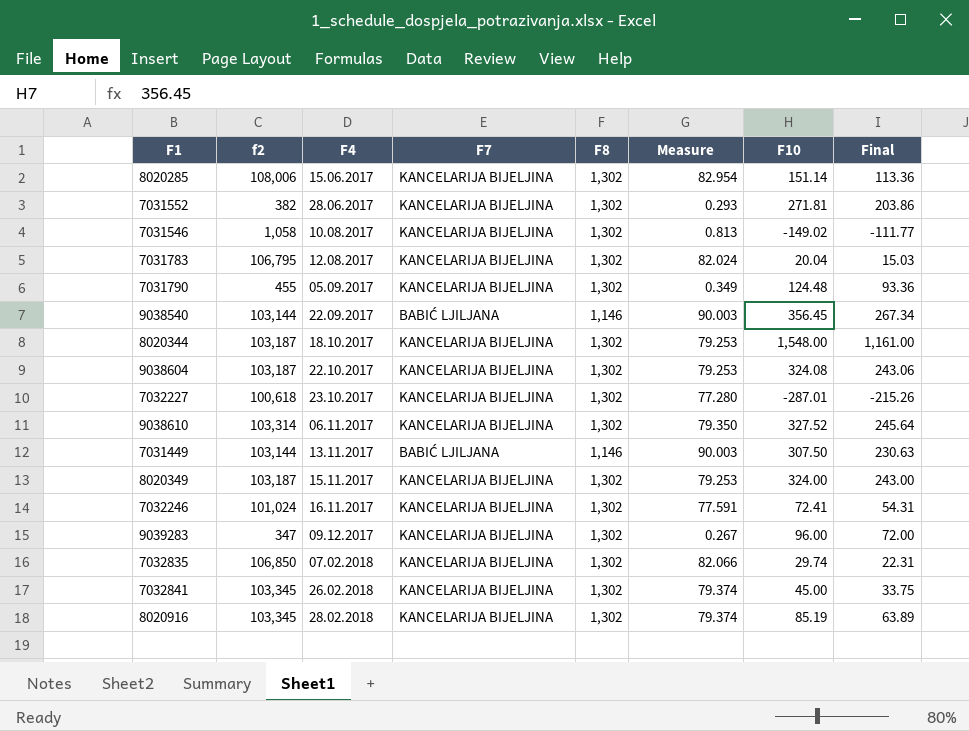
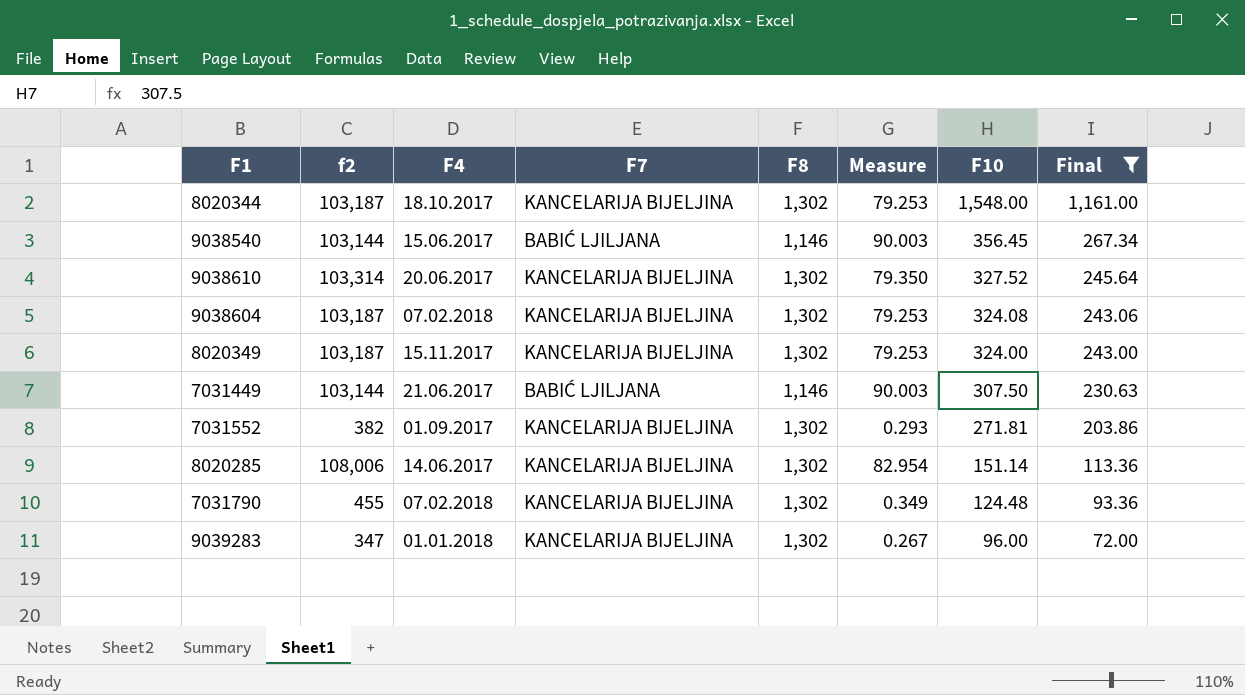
filter: none -> Final >= 72.00
row order: F4 ascending -> F10 descending
9038540 | F4: 22.09.2017 -> 15.06.2017
9038610 | F4: 06.11.2017 -> 20.06.2017
9038604 | F4: 22.10.2017 -> 07.02.2018
7031449 | F4: 13.11.2017 -> 21.06.2017
7031552 | F4: 28.06.2017 -> 01.09.2017
8020285 | F4: 15.06.2017 -> 14.06.2017
7031790 | F4: 05.09.2017 -> 07.02.2018
9039283 | F4: 09.12.2017 -> 01.01.2018

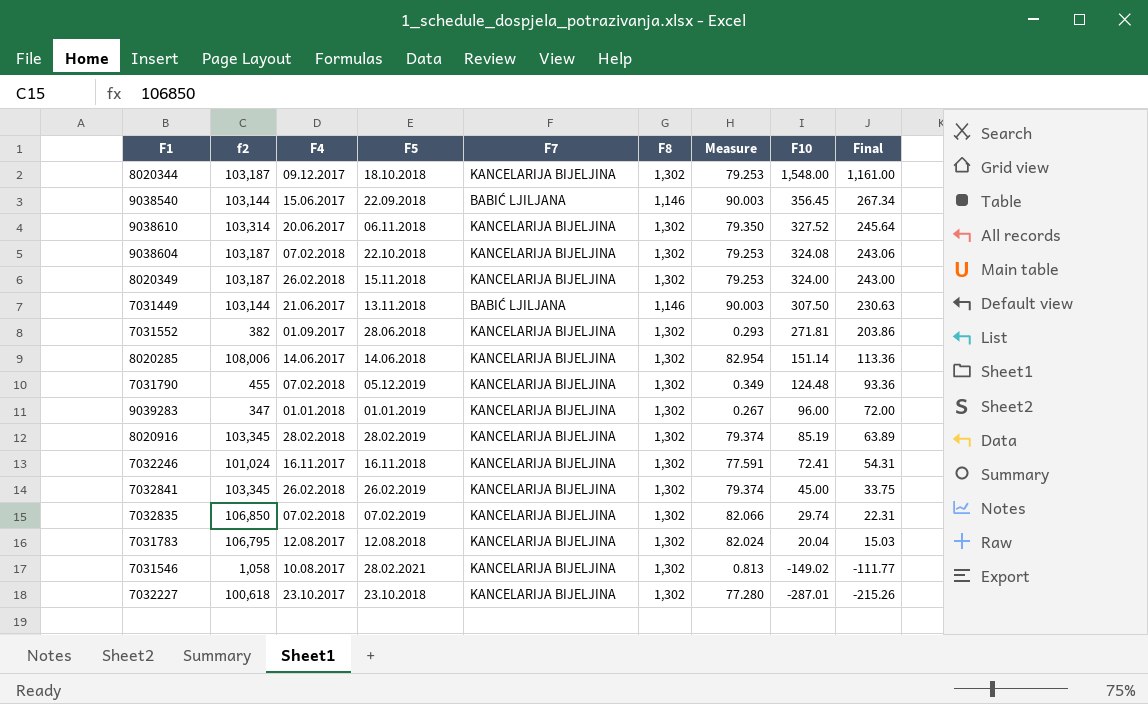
filter: Final >= 72.00 -> none
column F5 | position: none -> 4
8020344 | F4: 18.10.2017 -> 09.12.2017
8020349 | F4: 15.11.2017 -> 26.02.2018

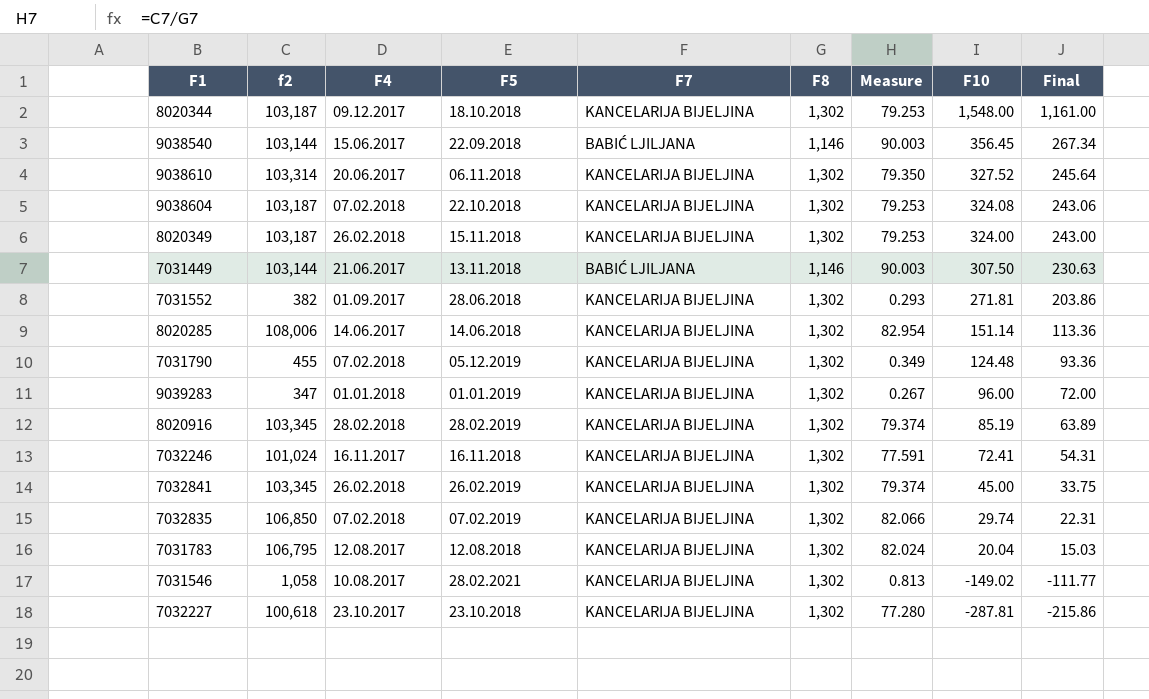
7032227 | F10: -287.01 -> -287.81
7032227 | Final: -215.26 -> -215.86

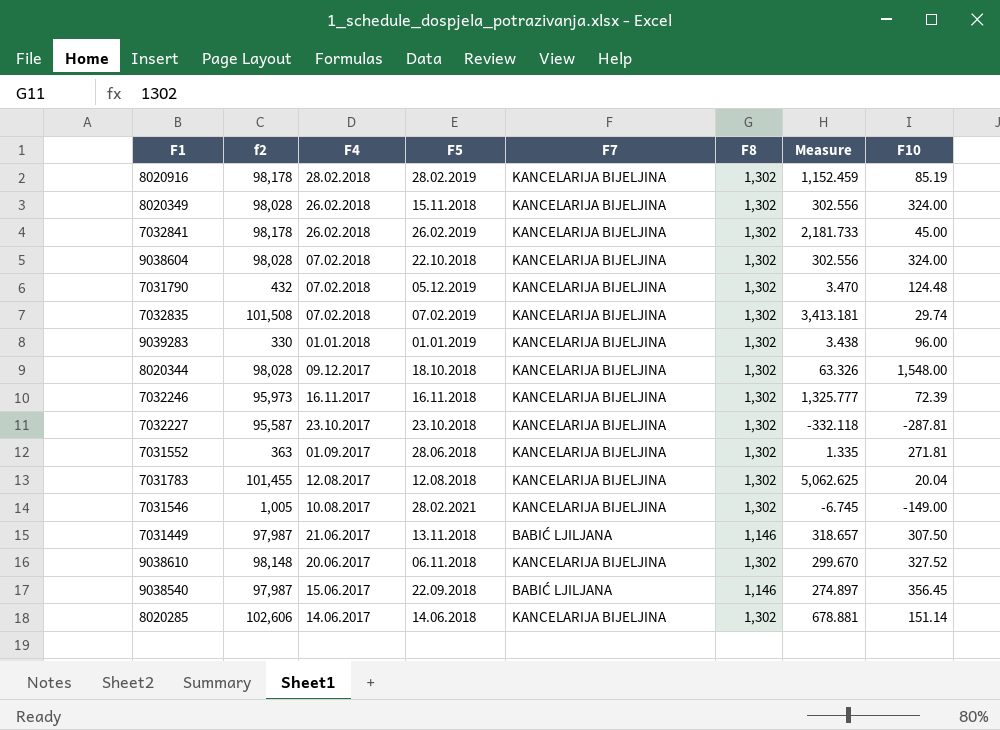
row order: F10 descending -> F4 descending
column Final | formula: [F10] * 0.75 -> none
column Measure | formula: [f2] / [F8] -> [f2] / [F10]
8020916 | f2: 103,345 -> 98,178
8020349 | f2: 103,187 -> 98,028
7032841 | f2: 103,345 -> 98,178
9038604 | f2: 103,187 -> 98,028
9038604 | F10: 324.08 -> 324.00
7031790 | f2: 455 -> 432
7032835 | f2: 106,850 -> 101,508
9039283 | f2: 347 -> 330
8020344 | f2: 103,187 -> 98,028
7032246 | f2: 101,024 -> 95,973
7032246 | F10: 72.41 -> 72.39
7032227 | f2: 100,618 -> 95,587
7031552 | f2: 382 -> 363
7031783 | f2: 106,795 -> 101,455
7031546 | f2: 1,058 -> 1,005
7031546 | F10: -149.02 -> -149.00
7031449 | f2: 103,144 -> 97,987
9038610 | f2: 103,314 -> 98,148
9038540 | f2: 103,144 -> 97,987
8020285 | f2: 108,006 -> 102,606

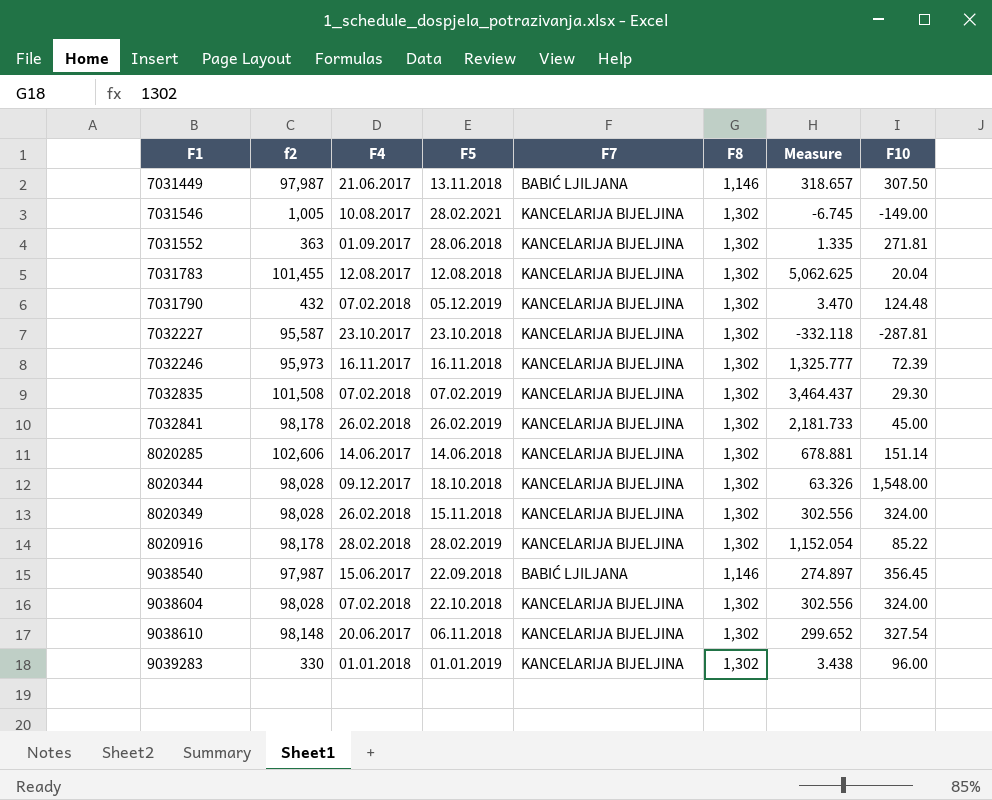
row order: F4 descending -> F1 ascending
7032835 | Measure: 3,413.181 -> 3,464.437
7032835 | F10: 29.74 -> 29.30
8020916 | Measure: 1,152.459 -> 1,152.054
8020916 | F10: 85.19 -> 85.22
9038610 | Measure: 299.670 -> 299.652
9038610 | F10: 327.52 -> 327.54

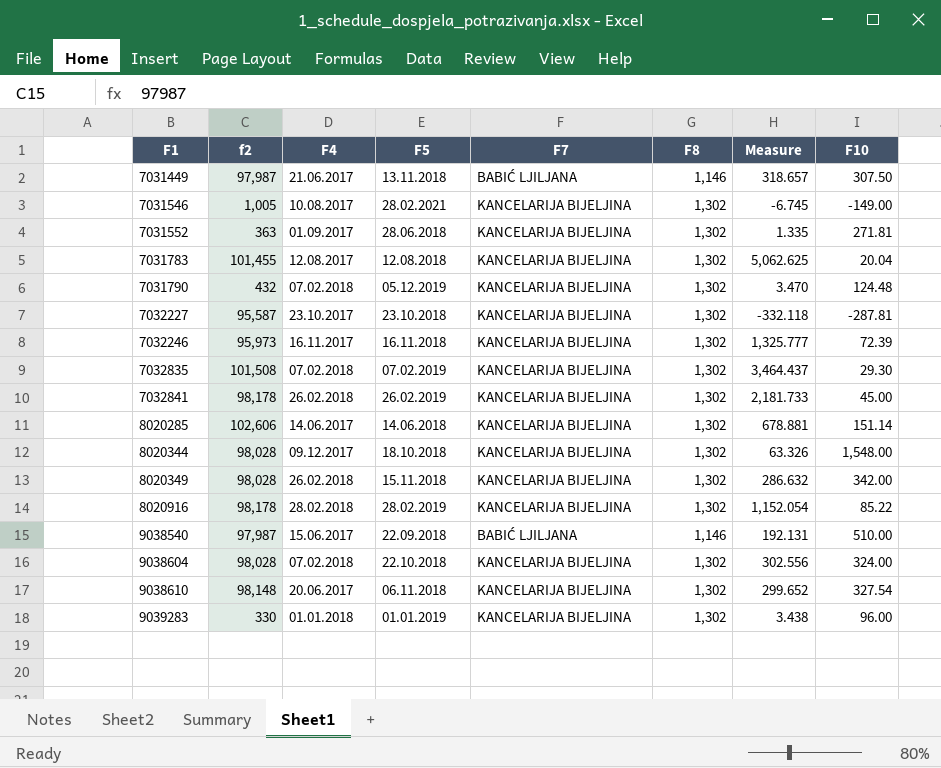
8020349 | Measure: 302.556 -> 286.632
8020349 | F10: 324.00 -> 342.00
9038540 | Measure: 274.897 -> 192.131
9038540 | F10: 356.45 -> 510.00

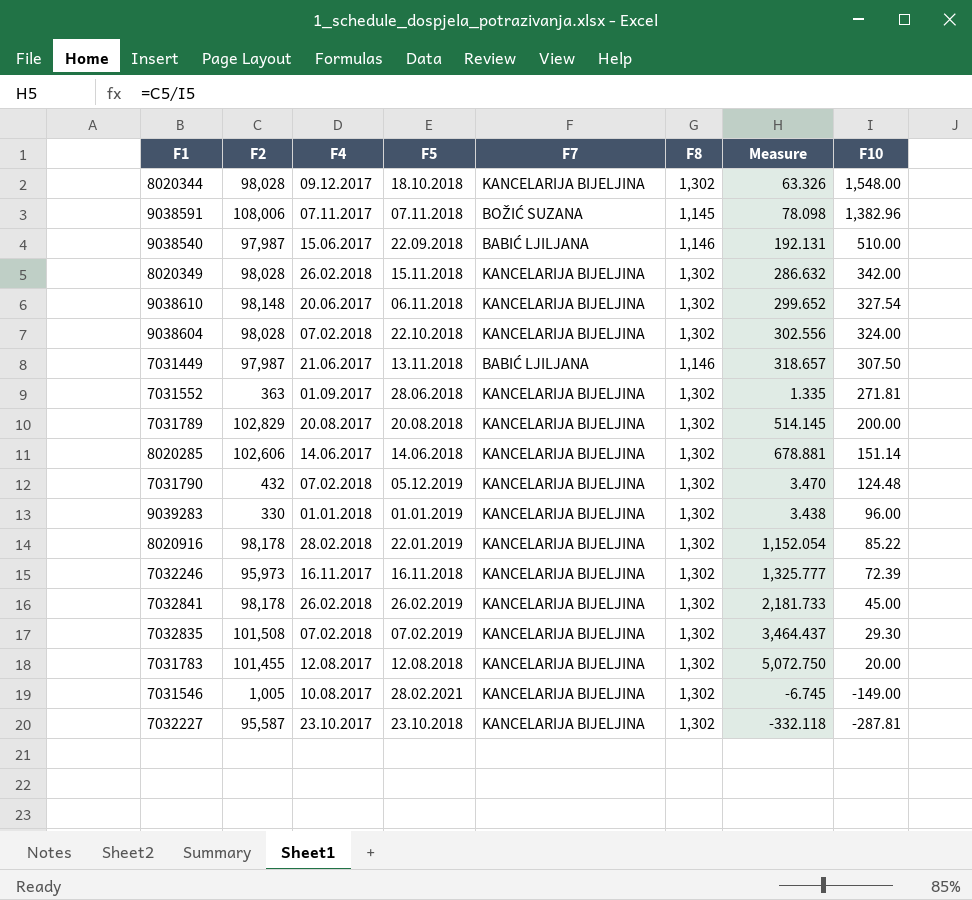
row order: F1 ascending -> F10 descending
column name: f2 -> F2
row 9038591: none -> 108,006 | 07.11.2017 | 07.11.2018 | BOŽIĆ SUZANA | 1,145 | 78.098 | 1,382.96
row 7031789: none -> 102,829 | 20.08.2017 | 20.08.2018 | KANCELARIJA BIJELJINA | 1,302 | 514.145 | 200.00
8020916 | F5: 28.02.2019 -> 22.01.2019
7031783 | Measure: 5,062.625 -> 5,072.750
7031783 | F10: 20.04 -> 20.00

